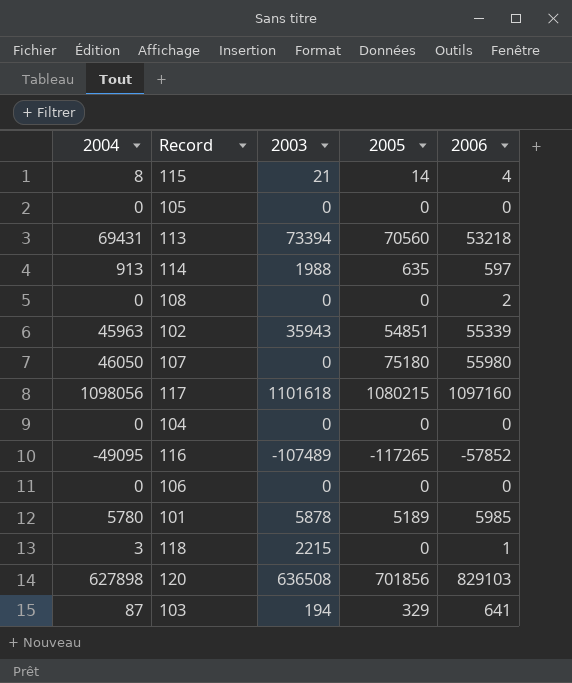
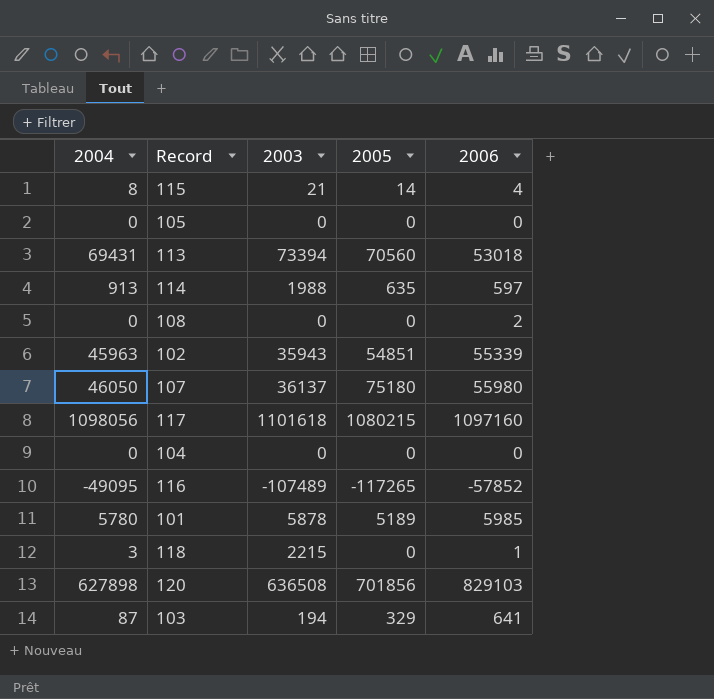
row 106: 0 | 0 | 0 | 0 -> none
113 | 2006: 53218 -> 53018
107 | 2003: 0 -> 36137

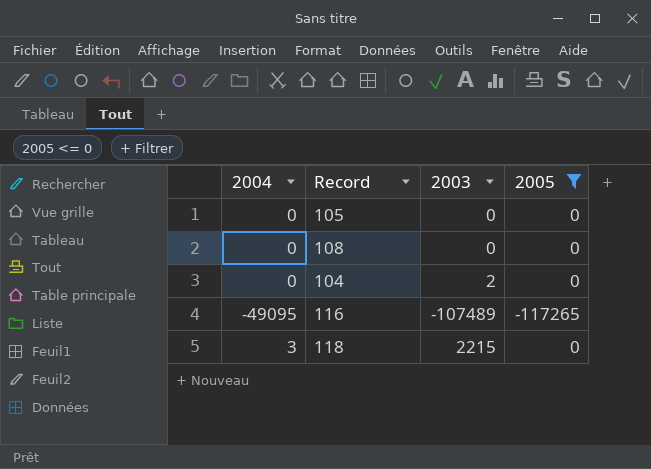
filter: none -> 2005 <= 0
column 2006 | position: 5 -> none
104 | 2003: 0 -> 2

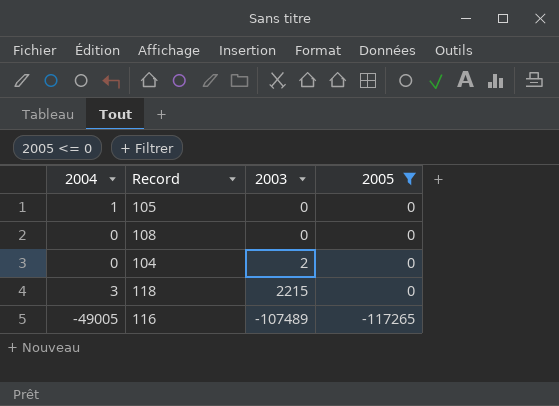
row order: none -> 2005 descending
105 | 2004: 0 -> 1
116 | 2004: -49095 -> -49005

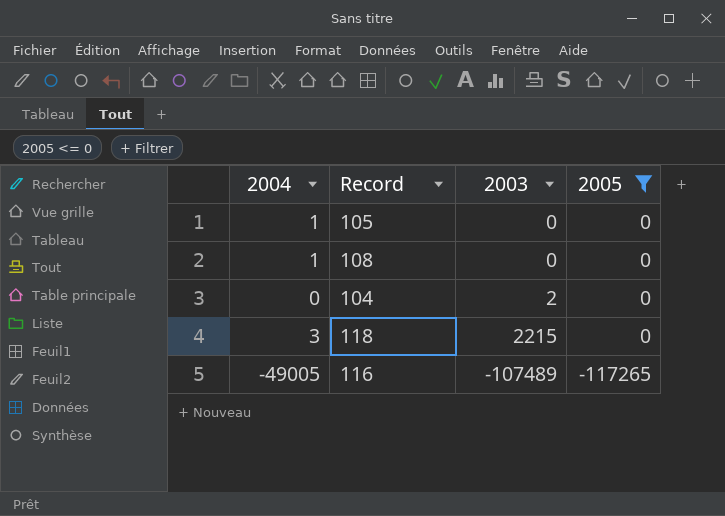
108 | 2004: 0 -> 1

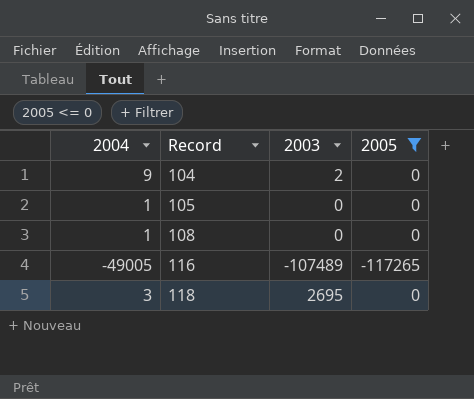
row order: 2005 descending -> Record ascending
104 | 2004: 0 -> 9
118 | 2003: 2215 -> 2695

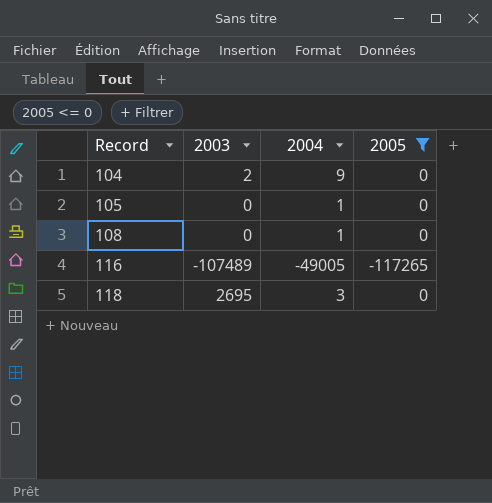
column 2004 | position: 1 -> 3

